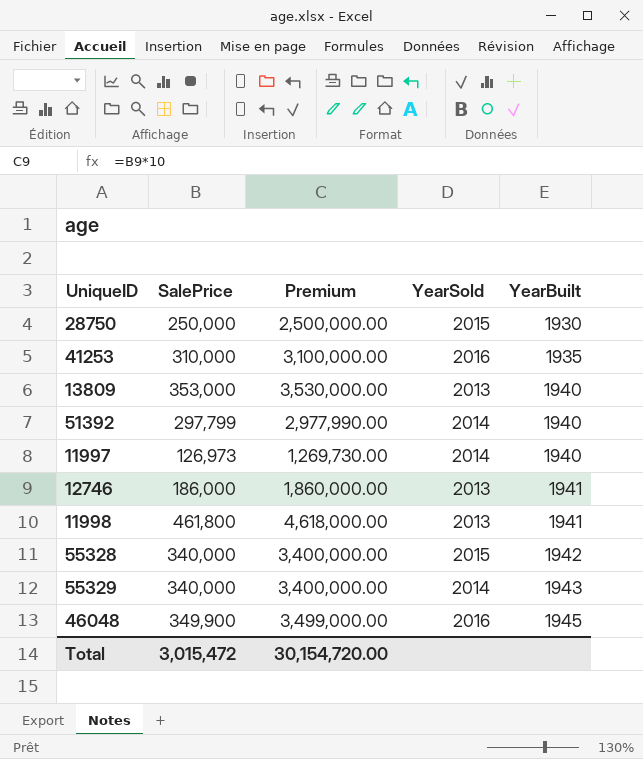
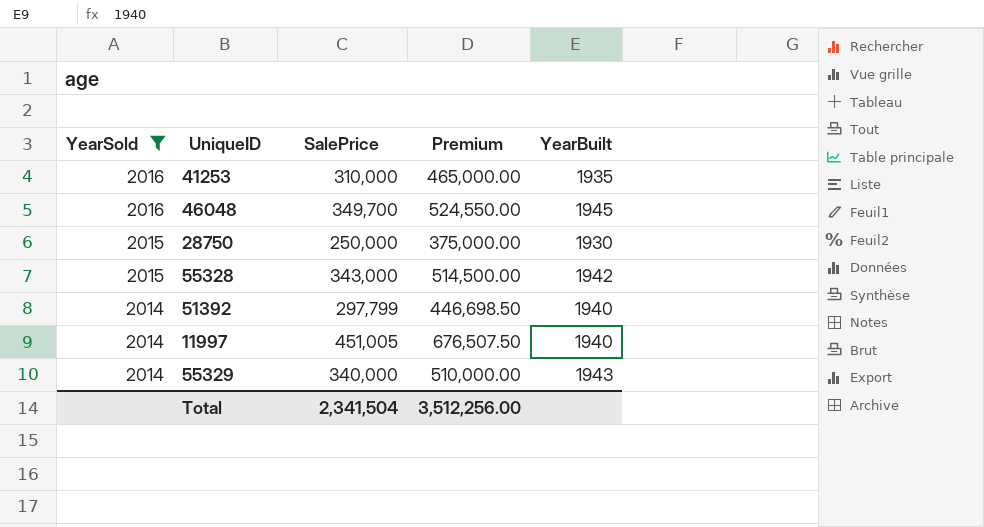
filter: none -> YearSold != 2013
row order: YearBuilt ascending -> YearSold descending
column YearSold | position: 4 -> 1
column Premium | formula: [SalePrice] * 10 -> [SalePrice] * 1.5
46048 | SalePrice: 349,900 -> 349,700
55328 | SalePrice: 340,000 -> 343,000
11997 | SalePrice: 126,973 -> 451,005
Total | SalePrice: 3,015,472 -> 2,341,504
Total | Premium: 30,154,720.00 -> 3,512,256.00

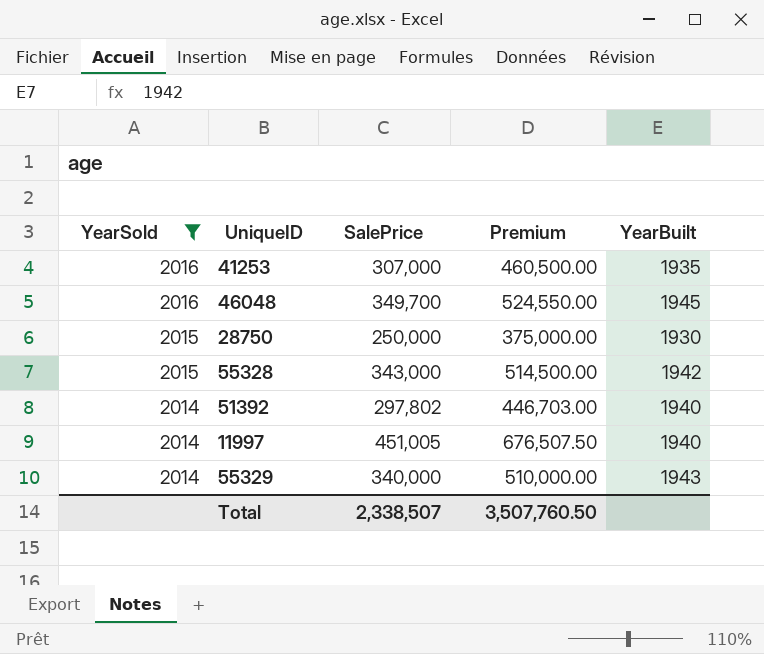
41253 | SalePrice: 310,000 -> 307,000
41253 | Premium: 465,000.00 -> 460,500.00
51392 | SalePrice: 297,799 -> 297,802
51392 | Premium: 446,698.50 -> 446,703.00
Total | SalePrice: 2,341,504 -> 2,338,507
Total | Premium: 3,512,256.00 -> 3,507,760.50

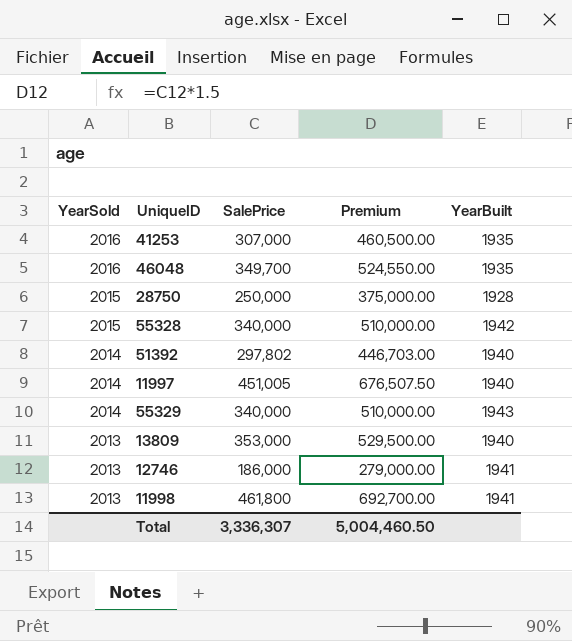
filter: YearSold != 2013 -> none
46048 | YearBuilt: 1945 -> 1935
28750 | YearBuilt: 1930 -> 1928
55328 | SalePrice: 343,000 -> 340,000
55328 | Premium: 514,500.00 -> 510,000.00
Total | SalePrice: 2,338,507 -> 3,336,307
Total | Premium: 3,507,760.50 -> 5,004,460.50

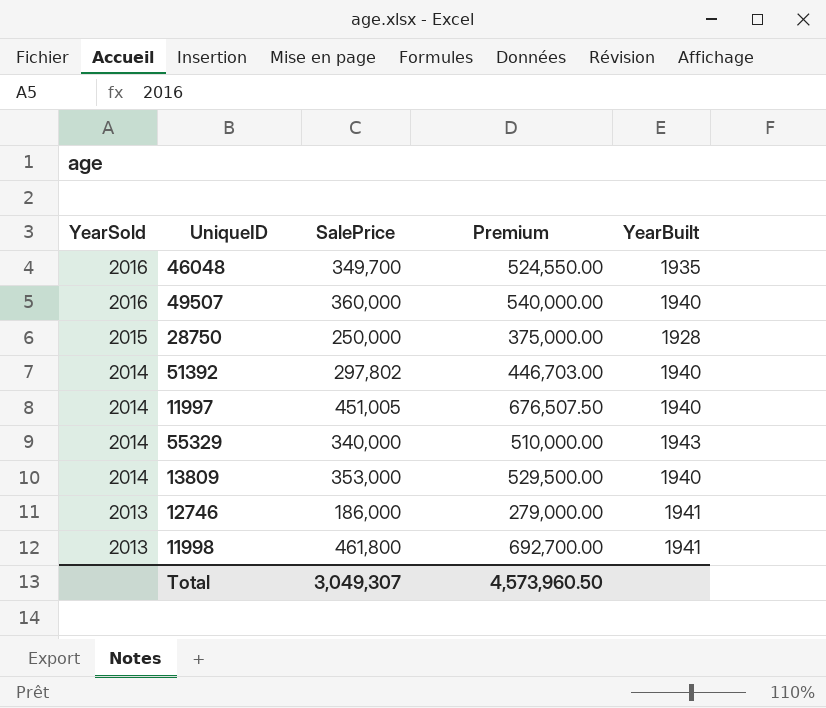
row 41253: 2016 | 307,000 | 460,500.00 | 1935 -> none
row 55328: 2015 | 340,000 | 510,000.00 | 1942 -> none
row 49507: none -> 2016 | 360,000 | 540,000.00 | 1940
13809 | YearSold: 2013 -> 2014
Total | SalePrice: 3,336,307 -> 3,049,307
Total | Premium: 5,004,460.50 -> 4,573,960.50

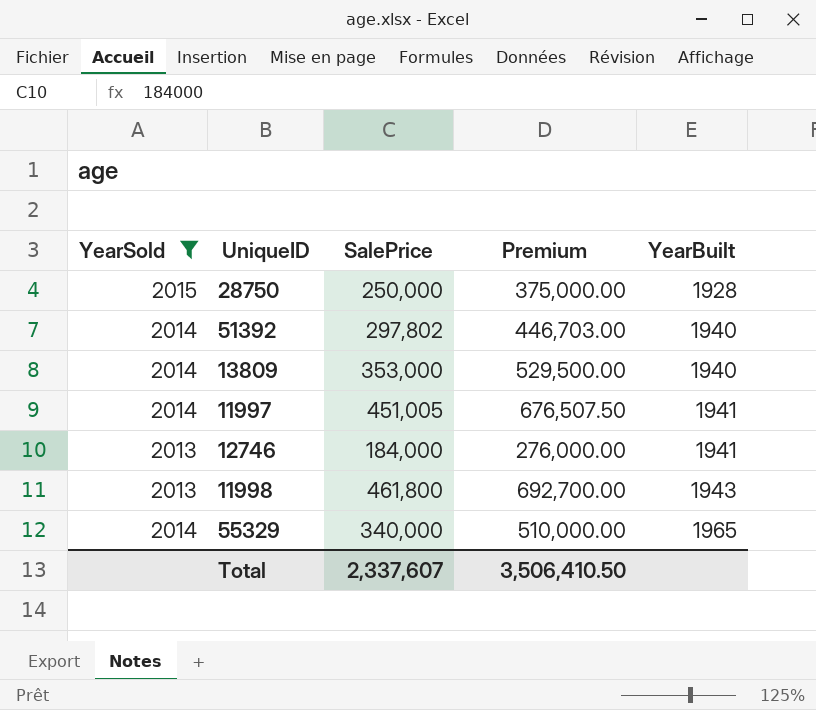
filter: none -> YearSold != 2016
row order: YearSold descending -> YearBuilt ascending
11997 | YearBuilt: 1940 -> 1941
12746 | SalePrice: 186,000 -> 184,000
12746 | Premium: 279,000.00 -> 276,000.00
11998 | YearBuilt: 1941 -> 1943
55329 | YearBuilt: 1943 -> 1965
Total | SalePrice: 3,049,307 -> 2,337,607
Total | Premium: 4,573,960.50 -> 3,506,410.50

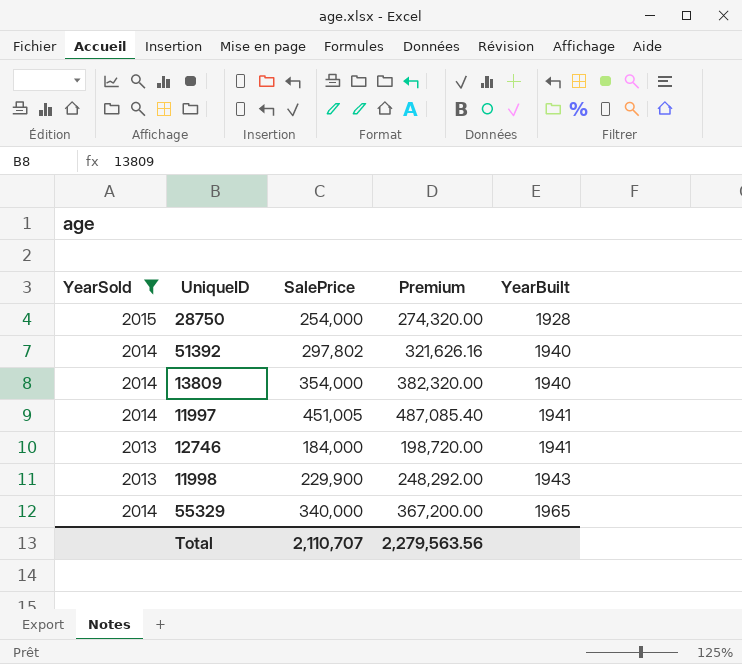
column Premium | formula: [SalePrice] * 1.5 -> [SalePrice] * 1.08
28750 | SalePrice: 250,000 -> 254,000
13809 | SalePrice: 353,000 -> 354,000
11998 | SalePrice: 461,800 -> 229,900
Total | SalePrice: 2,337,607 -> 2,110,707
Total | Premium: 3,506,410.50 -> 2,279,563.56

